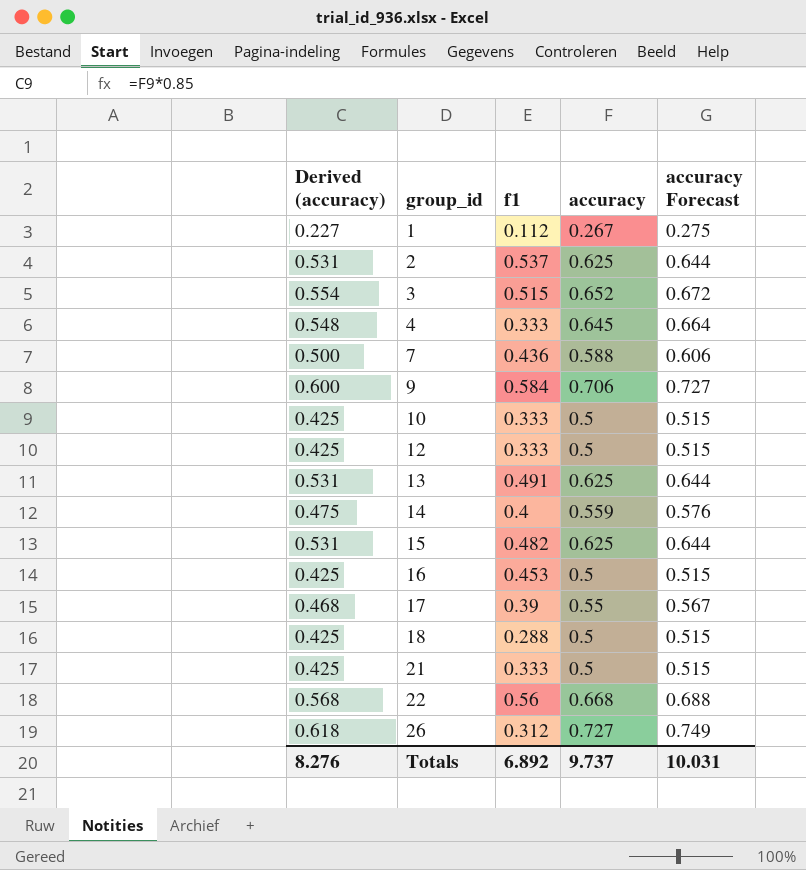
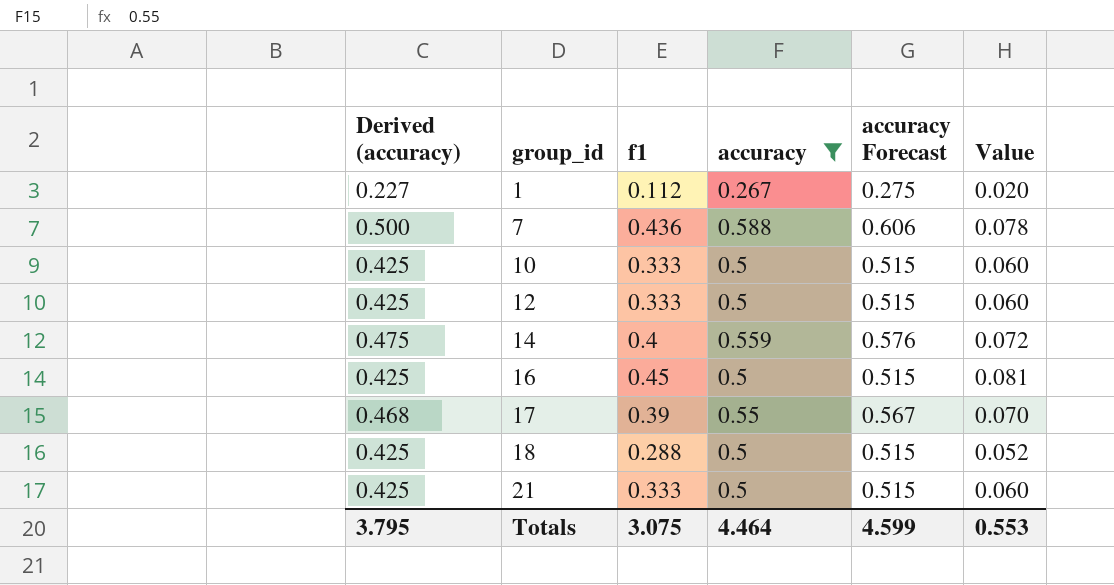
filter: none -> accuracy <= 0.588
column Value | formula: none -> [f1] * 0.18
16 | f1: 0.453 -> 0.45
Totals | Derived (accuracy): 8.276 -> 3.795
Totals | f1: 6.892 -> 3.075
Totals | accuracy: 9.737 -> 4.464
Totals | accuracy Forecast: 10.031 -> 4.599

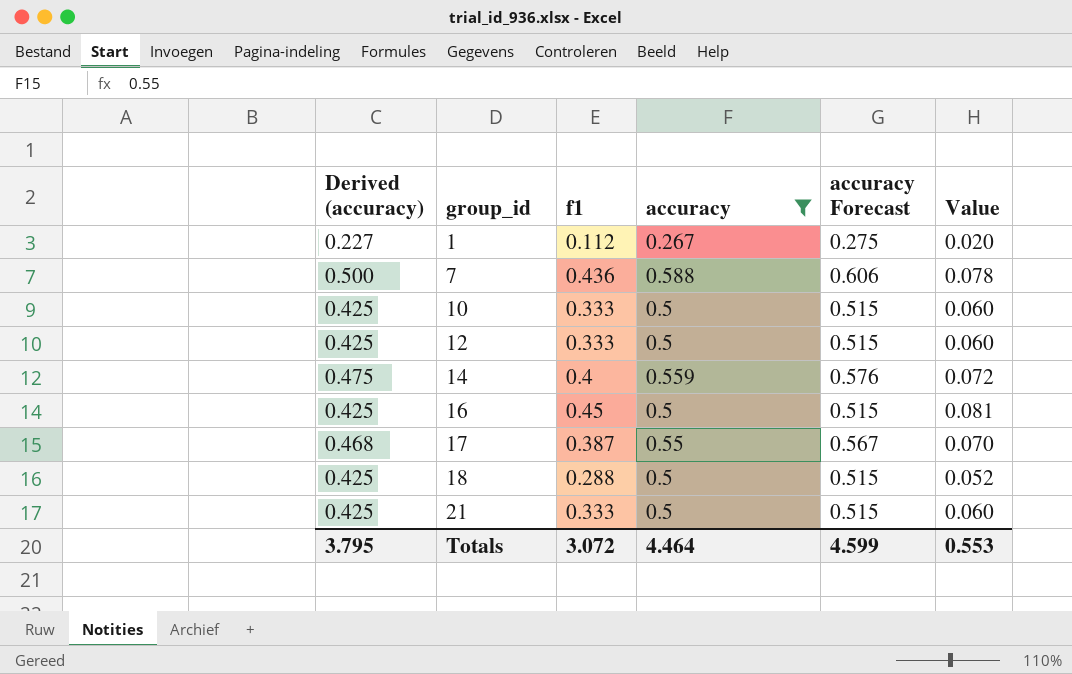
17 | f1: 0.39 -> 0.387
Totals | f1: 3.075 -> 3.072

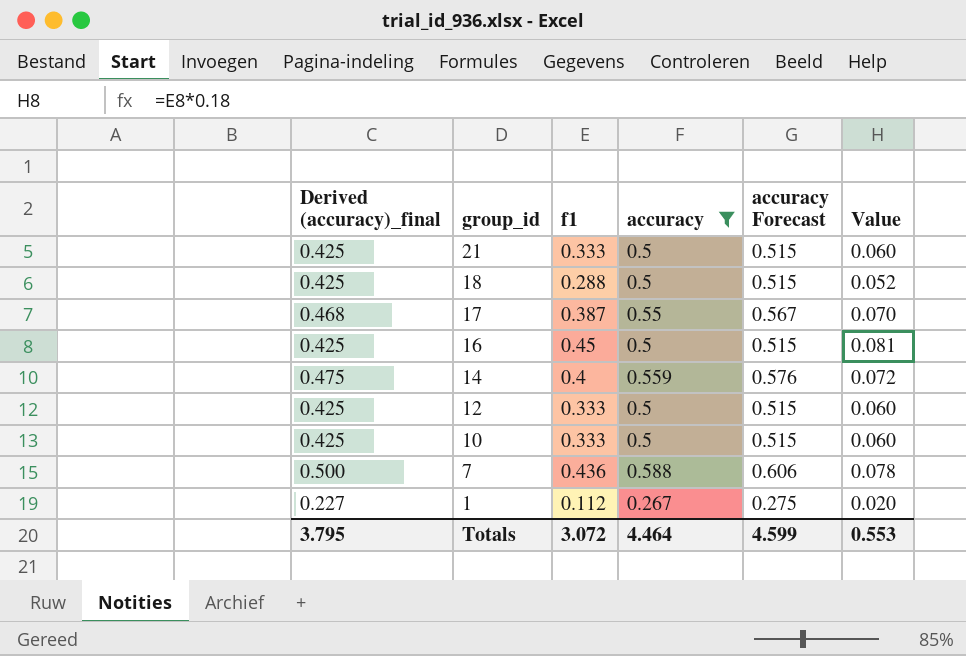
row order: group_id ascending -> group_id descending
column name: Derived (accuracy) -> Derived (accuracy)_final

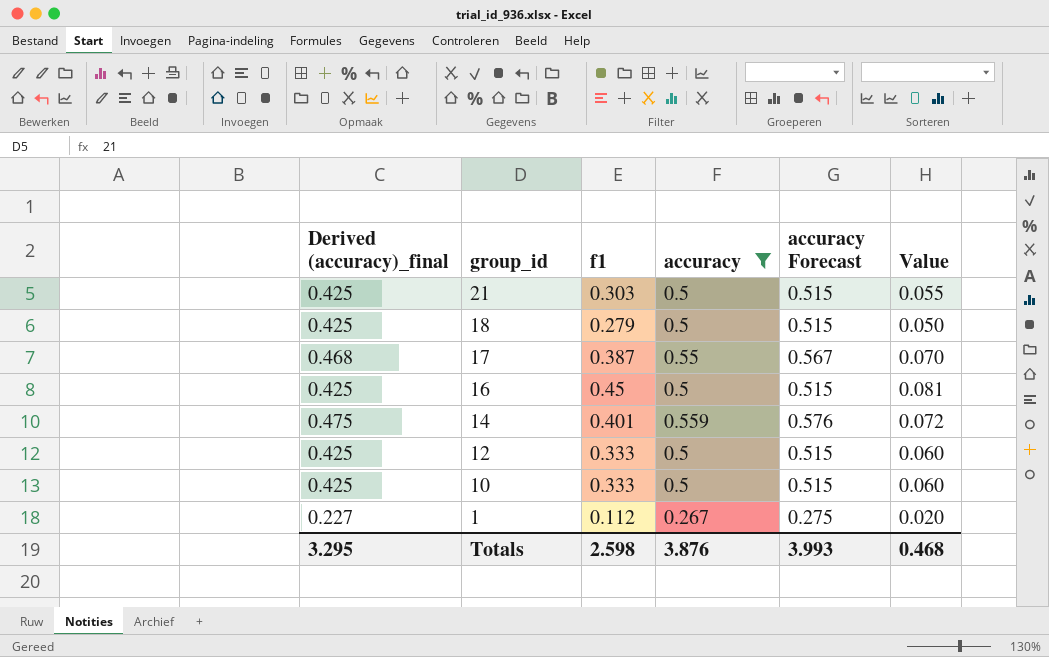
row 7: 0.500 | 0.436 | 0.588 | 0.606 | 0.078 -> none
21 | f1: 0.333 -> 0.303
21 | Value: 0.060 -> 0.055
18 | f1: 0.288 -> 0.279
18 | Value: 0.052 -> 0.050
14 | f1: 0.4 -> 0.401
Totals | Derived (accuracy)_final: 3.795 -> 3.295
Totals | f1: 3.072 -> 2.598
Totals | accuracy: 4.464 -> 3.876
Totals | accuracy Forecast: 4.599 -> 3.993
Totals | Value: 0.553 -> 0.468

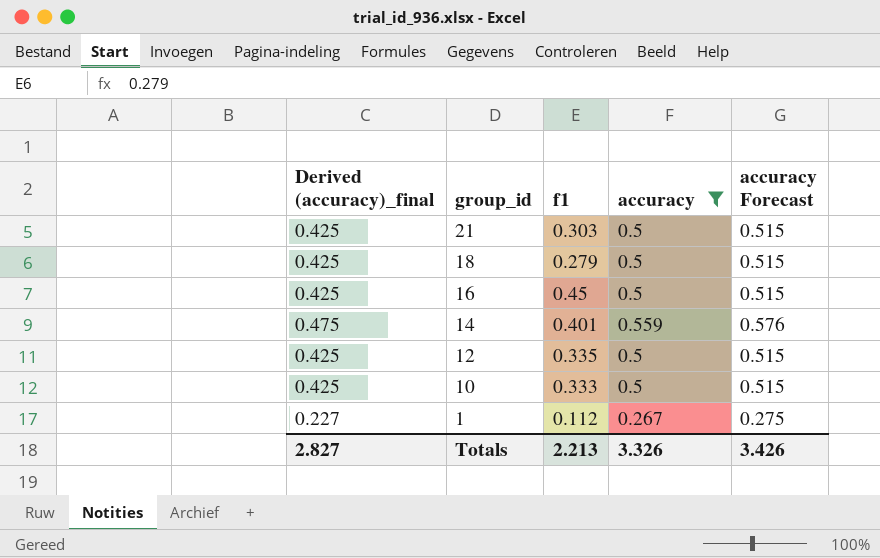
column Value | formula: [f1] * 0.18 -> none
row 17: 0.468 | 0.387 | 0.55 | 0.567 | 0.070 -> none
12 | f1: 0.333 -> 0.335
Totals | Derived (accuracy)_final: 3.295 -> 2.827
Totals | f1: 2.598 -> 2.213
Totals | accuracy: 3.876 -> 3.326
Totals | accuracy Forecast: 3.993 -> 3.426

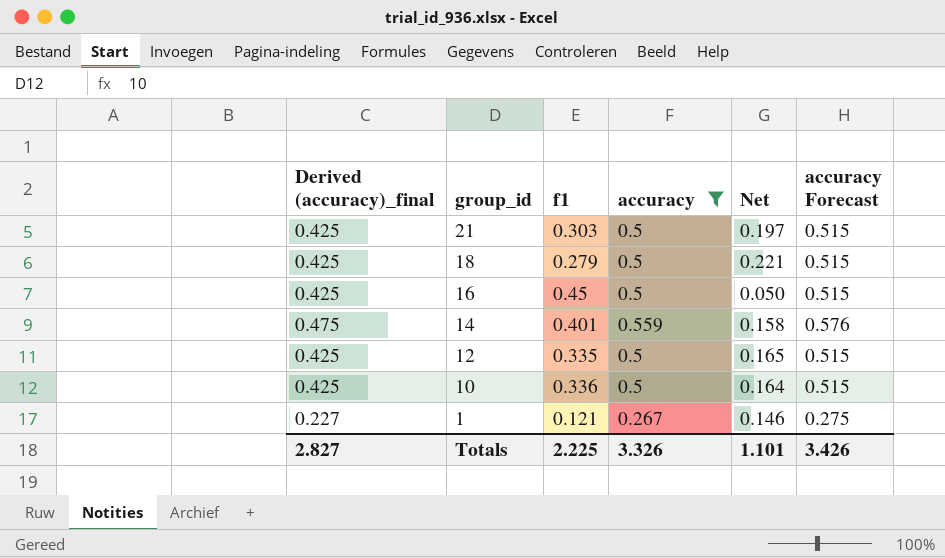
column Net | formula: none -> [accuracy] - [f1]
10 | f1: 0.333 -> 0.336
1 | f1: 0.112 -> 0.121
Totals | f1: 2.213 -> 2.225

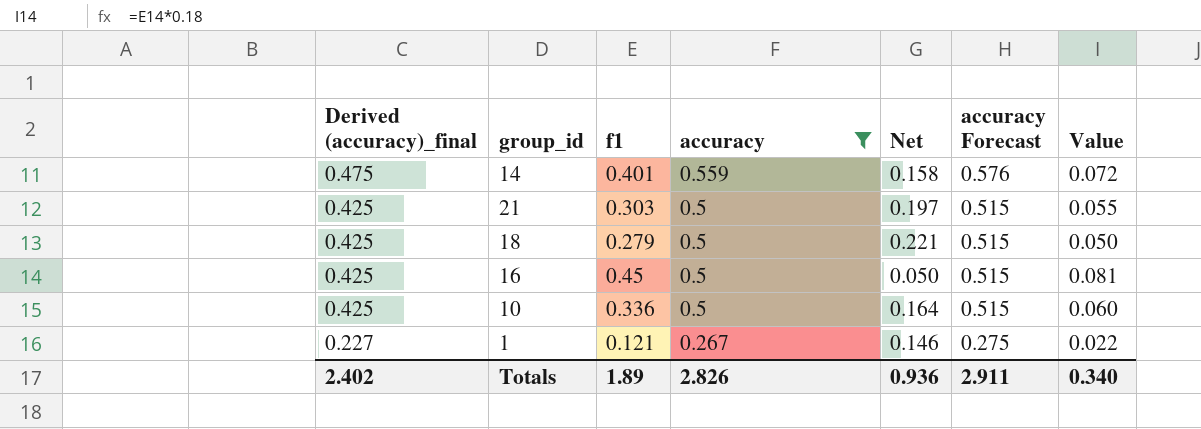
row order: group_id descending -> Derived (accuracy)_final descending
column Value | formula: none -> [f1] * 0.18
row 12: 0.425 | 0.335 | 0.5 | 0.165 | 0.515 -> none
Totals | Derived (accuracy)_final: 2.827 -> 2.402
Totals | f1: 2.225 -> 1.89
Totals | accuracy: 3.326 -> 2.826
Totals | Net: 1.101 -> 0.936
Totals | accuracy Forecast: 3.426 -> 2.911

